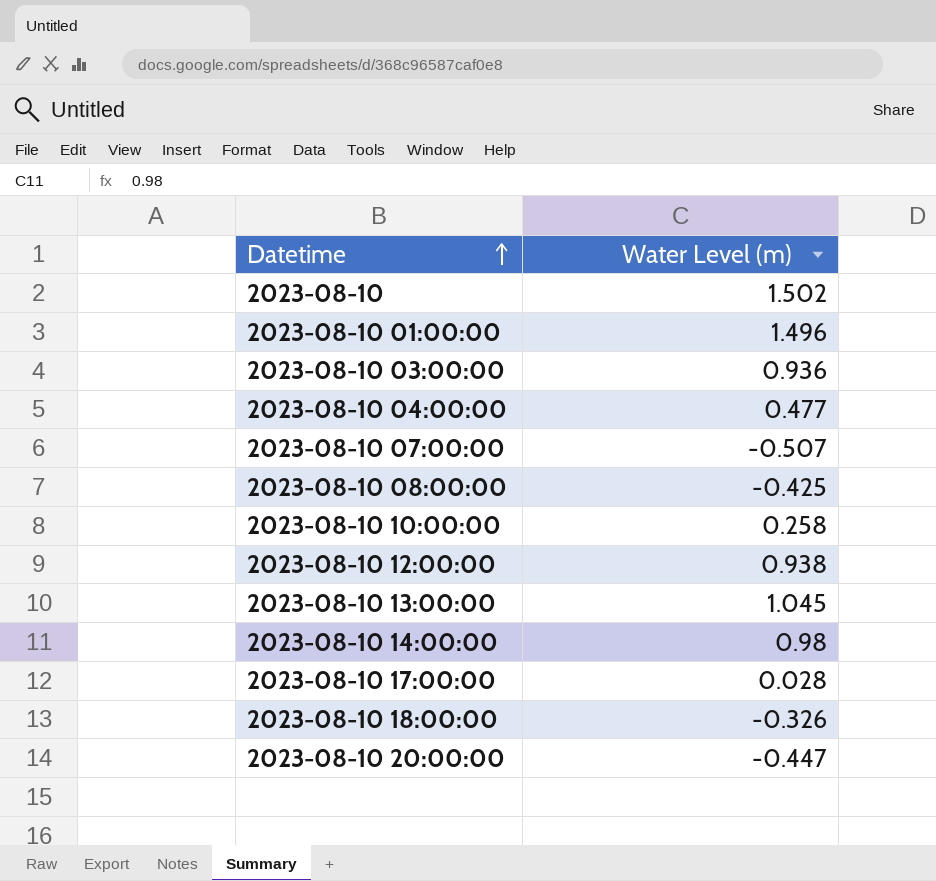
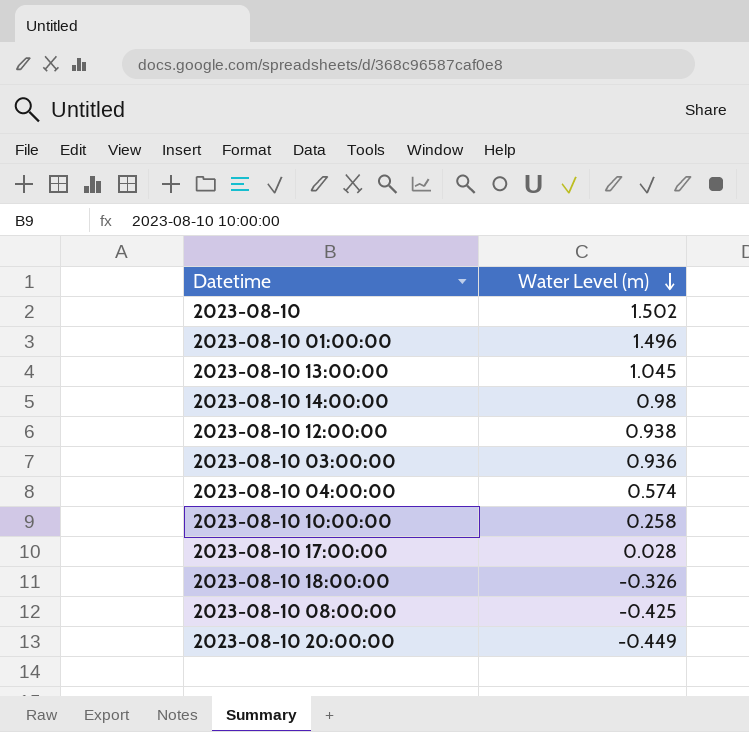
row order: Datetime ascending -> Water Level (m) descending
row 2023-08-10 07:00:00: -0.507 -> none
2023-08-10 04:00:00 | Water Level (m): 0.477 -> 0.574
2023-08-10 20:00:00 | Water Level (m): -0.447 -> -0.449

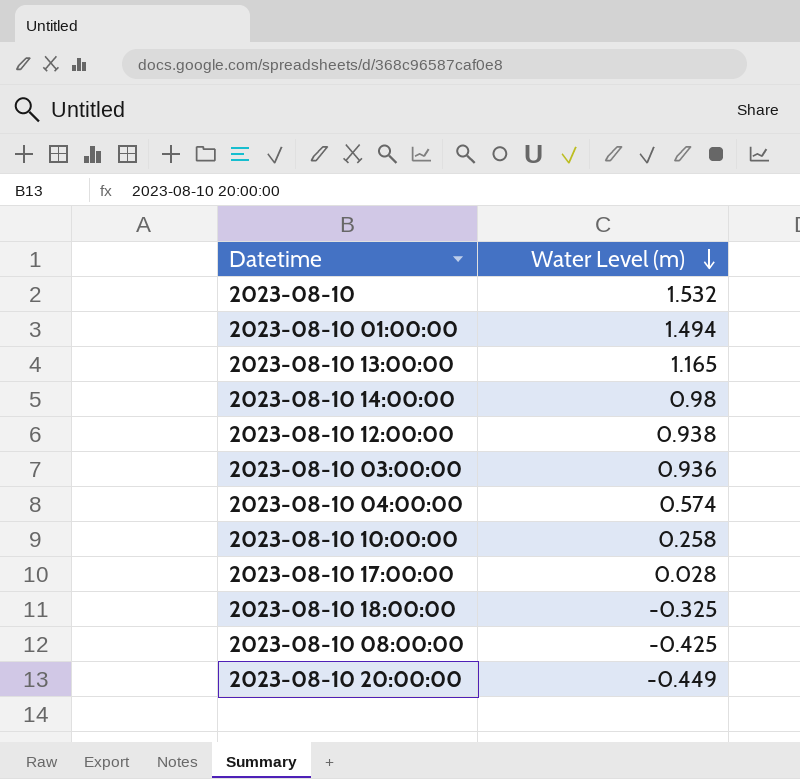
2023-08-10 | Water Level (m): 1.502 -> 1.532
2023-08-10 01:00:00 | Water Level (m): 1.496 -> 1.494
2023-08-10 13:00:00 | Water Level (m): 1.045 -> 1.165
2023-08-10 18:00:00 | Water Level (m): -0.326 -> -0.325

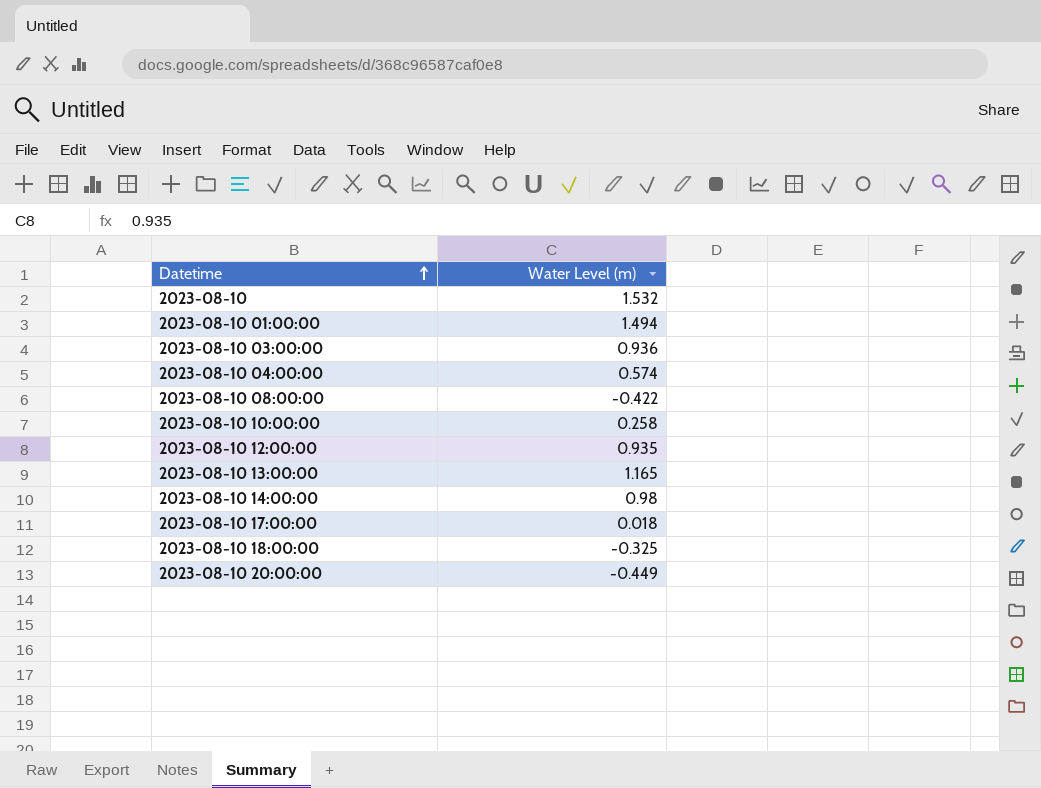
row order: Water Level (m) descending -> Datetime ascending
2023-08-10 08:00:00 | Water Level (m): -0.425 -> -0.422
2023-08-10 12:00:00 | Water Level (m): 0.938 -> 0.935
2023-08-10 17:00:00 | Water Level (m): 0.028 -> 0.018

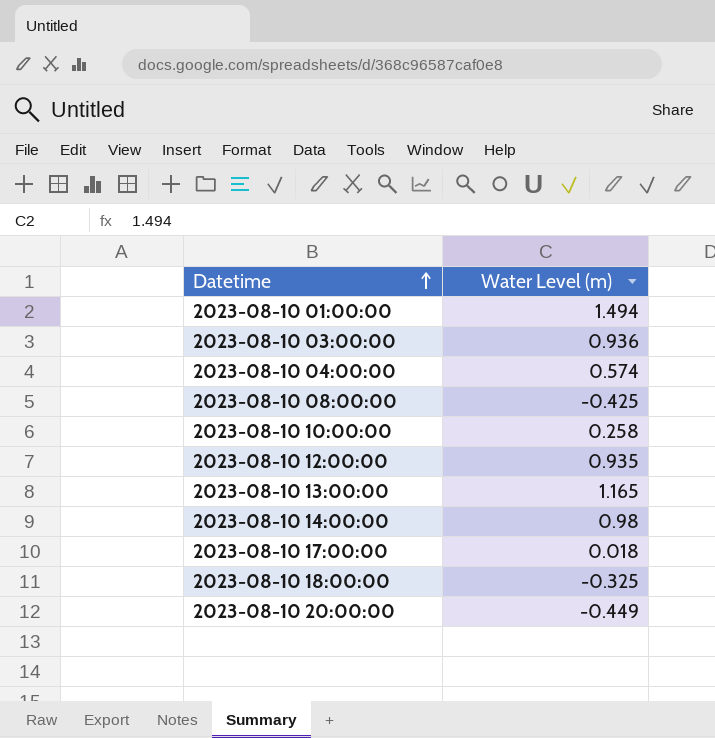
row 2023-08-10: 1.532 -> none
2023-08-10 08:00:00 | Water Level (m): -0.422 -> -0.425

